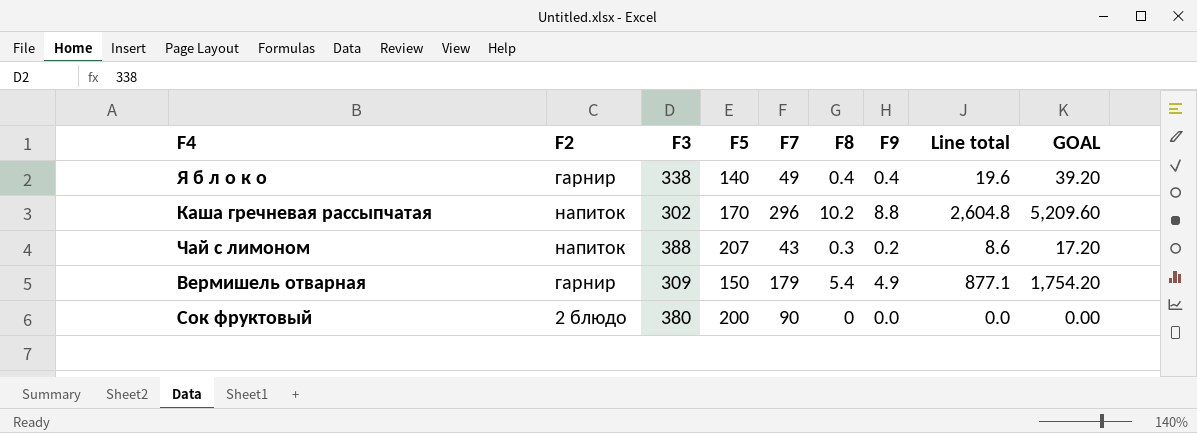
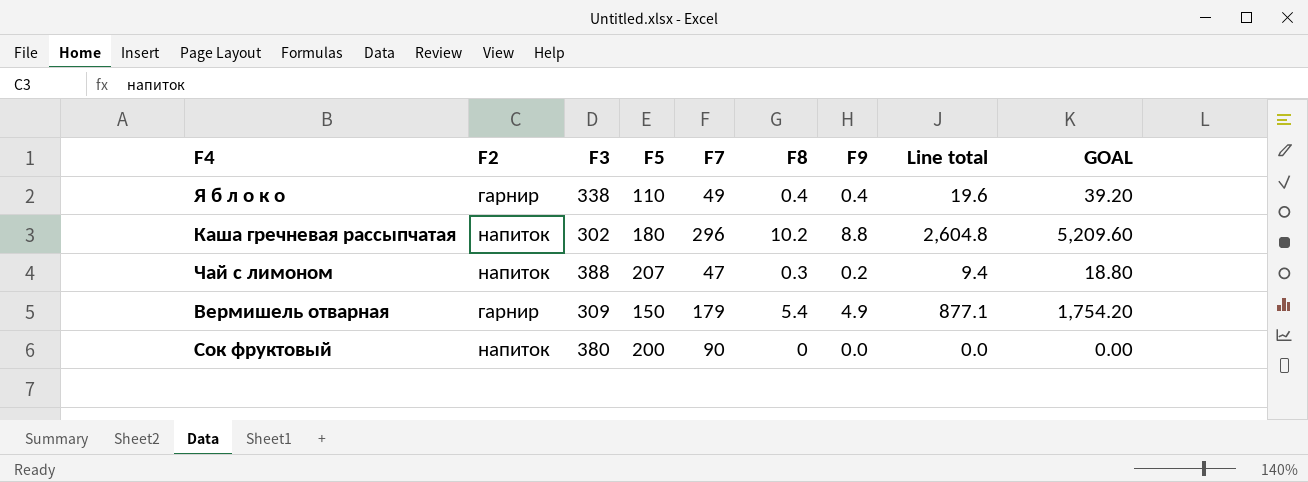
Я б л о к о | F5: 140 -> 110
Каша гречневая рассыпчатая | F5: 170 -> 180
Чай с лимоном | F7: 43 -> 47
Чай с лимоном | Line total: 8.6 -> 9.4
Чай с лимоном | GOAL: 17.20 -> 18.80
Сок фруктовый | F2: 2 блюдо -> напиток

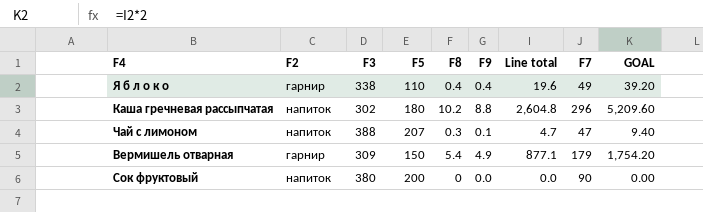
column F7 | position: 5 -> 8
Чай с лимоном | F9: 0.2 -> 0.1
Чай с лимоном | Line total: 9.4 -> 4.7
Чай с лимоном | GOAL: 18.80 -> 9.40

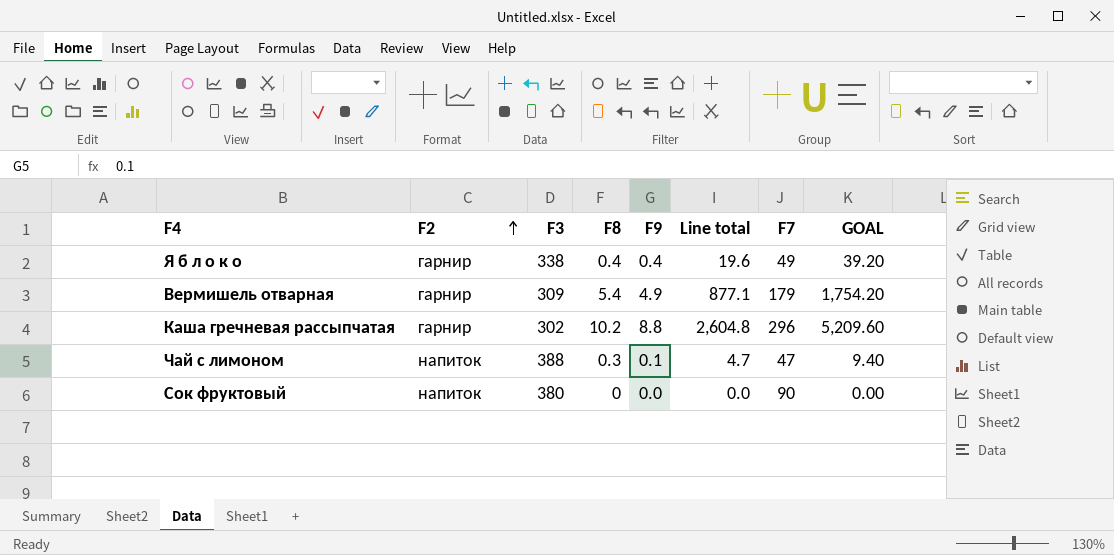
row order: none -> F2 ascending
column F5 | position: 4 -> none
Каша гречневая рассыпчатая | F2: напиток -> гарнир

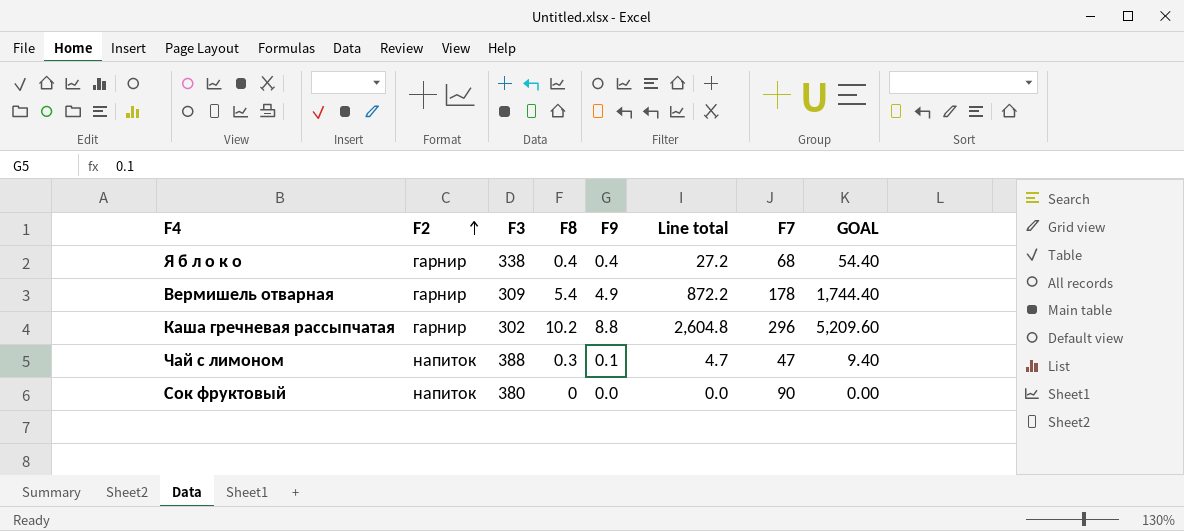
Я б л о к о | Line total: 19.6 -> 27.2
Я б л о к о | F7: 49 -> 68
Я б л о к о | GOAL: 39.20 -> 54.40
Вермишель отварная | Line total: 877.1 -> 872.2
Вермишель отварная | F7: 179 -> 178
Вермишель отварная | GOAL: 1,754.20 -> 1,744.40

